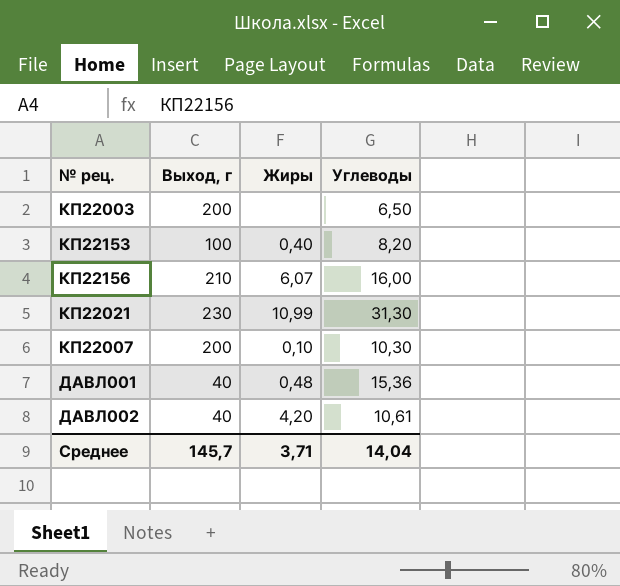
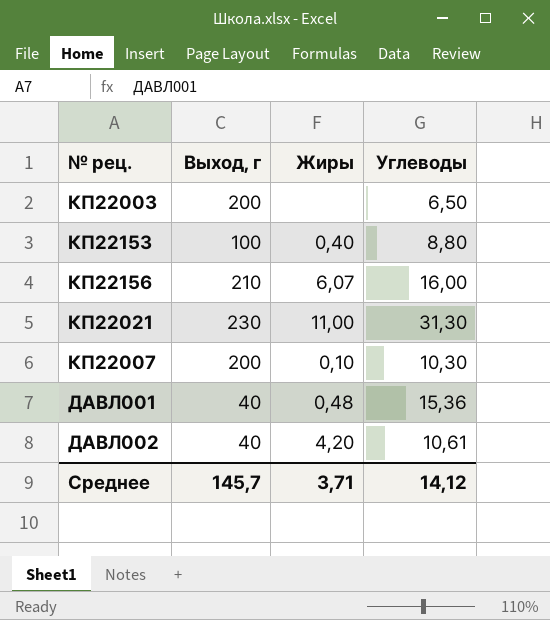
КП22153 | Углеводы: 8,20 -> 8,80
КП22021 | Жиры: 10,99 -> 11,00
Среднее | Углеводы: 14,04 -> 14,12

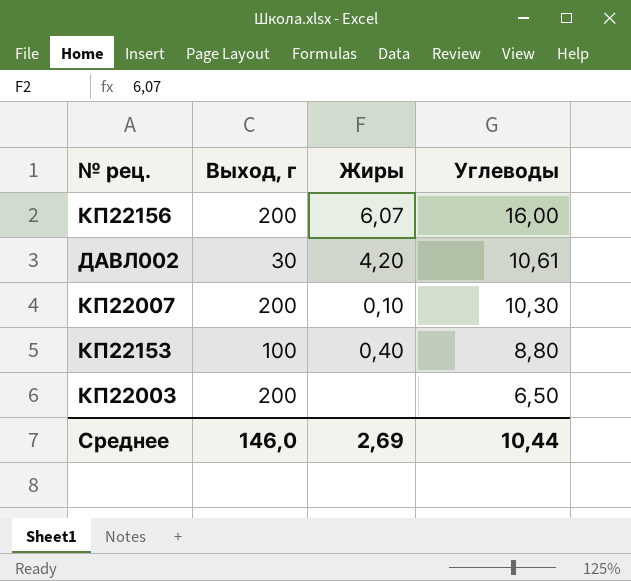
row order: none -> Углеводы descending
row КП22021: 230 | 11,00 | 31,30 -> none
row ДАВЛ001: 40 | 0,48 | 15,36 -> none
КП22156 | Выход, г: 210 -> 200
ДАВЛ002 | Выход, г: 40 -> 30
Среднее | Выход, г: 145,7 -> 146,0
Среднее | Жиры: 3,71 -> 2,69
Среднее | Углеводы: 14,12 -> 10,44

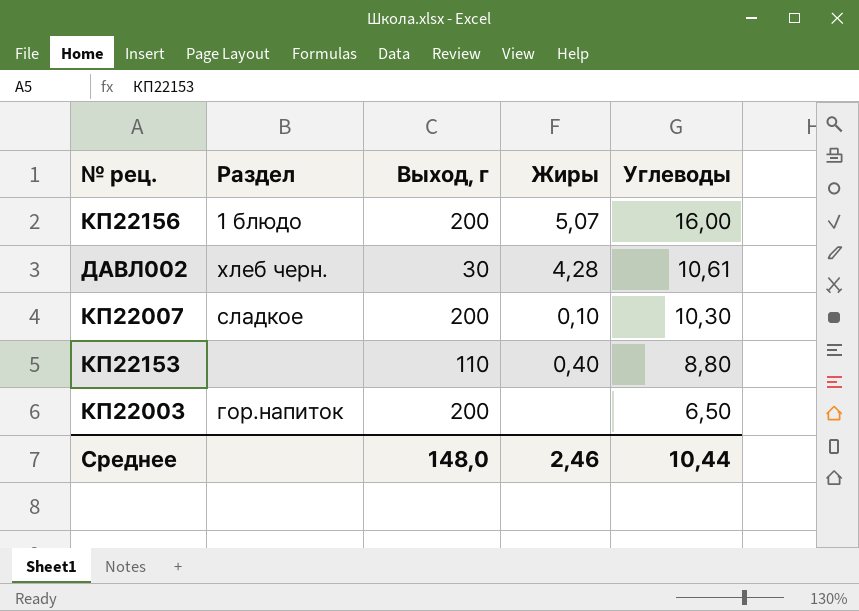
column Раздел | position: none -> 2
КП22156 | Жиры: 6,07 -> 5,07
ДАВЛ002 | Жиры: 4,20 -> 4,28
КП22153 | Выход, г: 100 -> 110
Среднее | Выход, г: 146,0 -> 148,0
Среднее | Жиры: 2,69 -> 2,46

